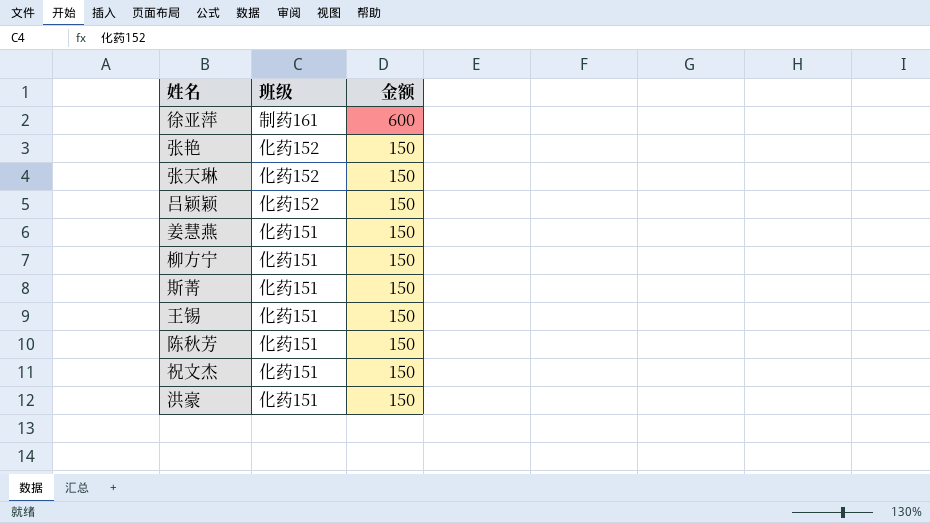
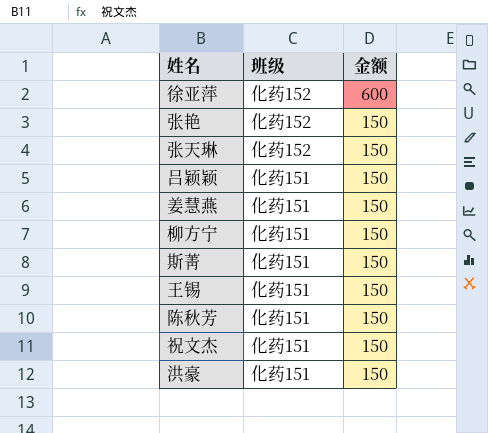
徐亚萍 | 班级: 制药161 -> 化药152
吕颖颖 | 班级: 化药152 -> 化药151

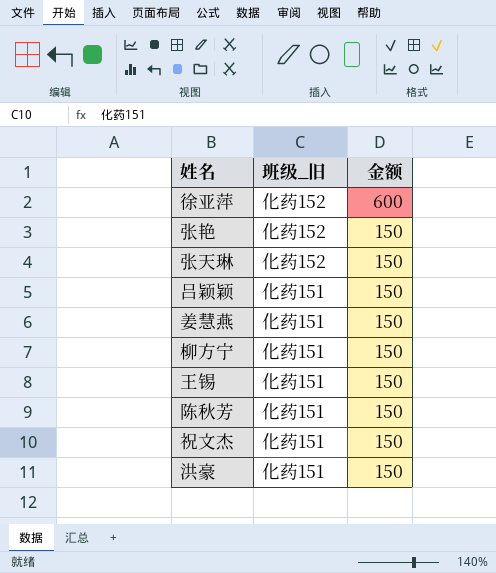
column name: 班级 -> 班级_旧
row 斯菁: 化药151 | 150 -> none

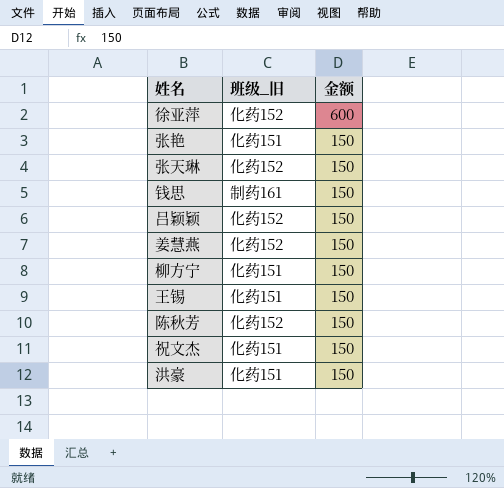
张艳 | 班级_旧: 化药152 -> 化药151
row 钱思: none -> 制药161 | 150
吕颖颖 | 班级_旧: 化药151 -> 化药152
姜慧燕 | 班级_旧: 化药151 -> 化药152
陈秋芳 | 班级_旧: 化药151 -> 化药152

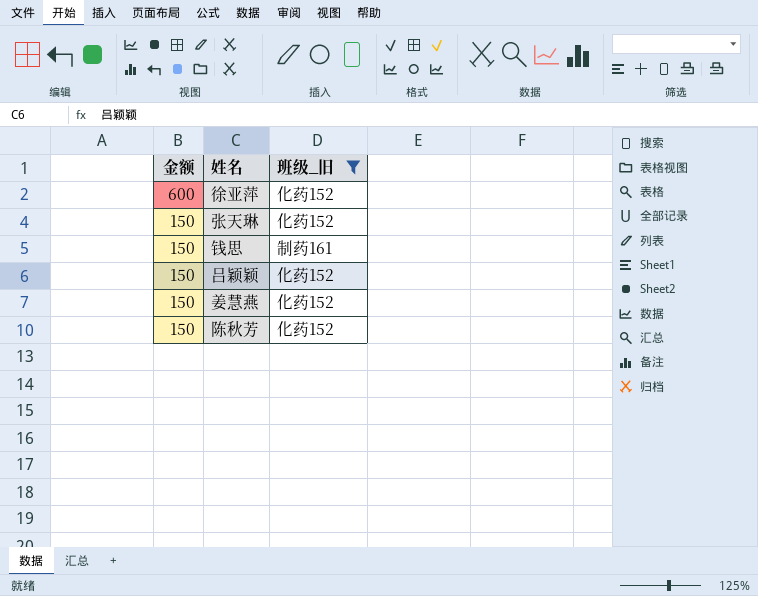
filter: none -> 班级_旧 != 化药151
column 金额 | position: 3 -> 1

